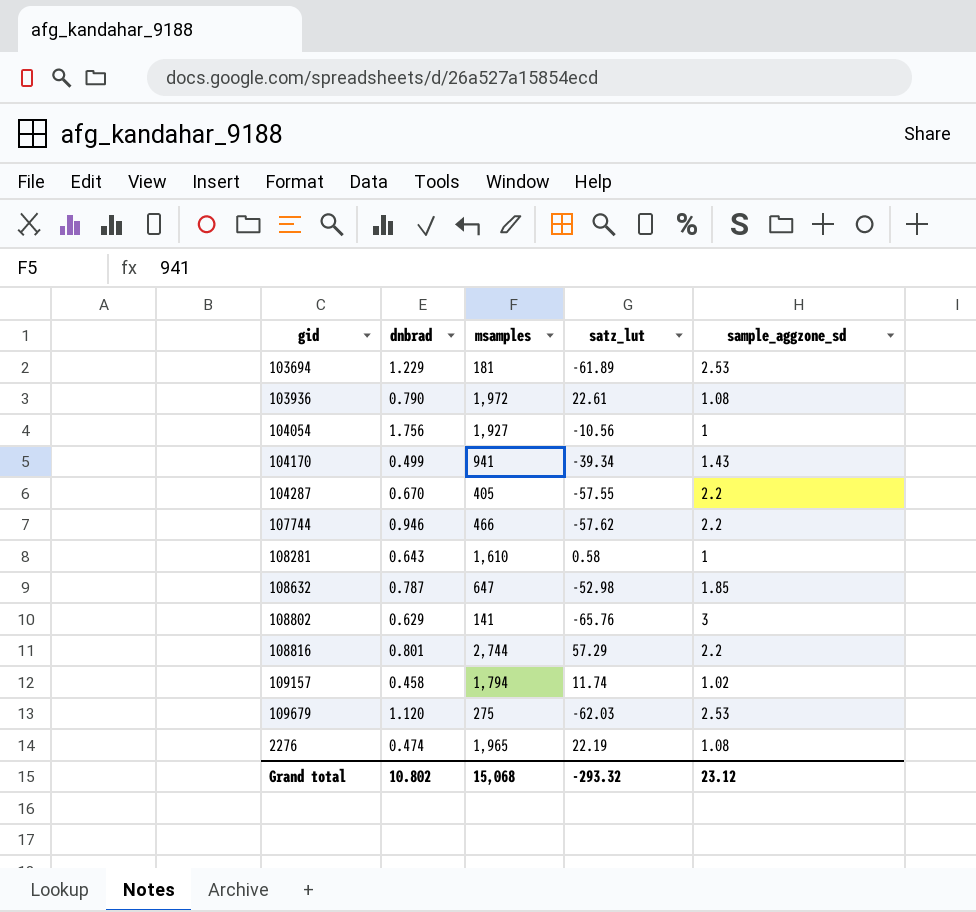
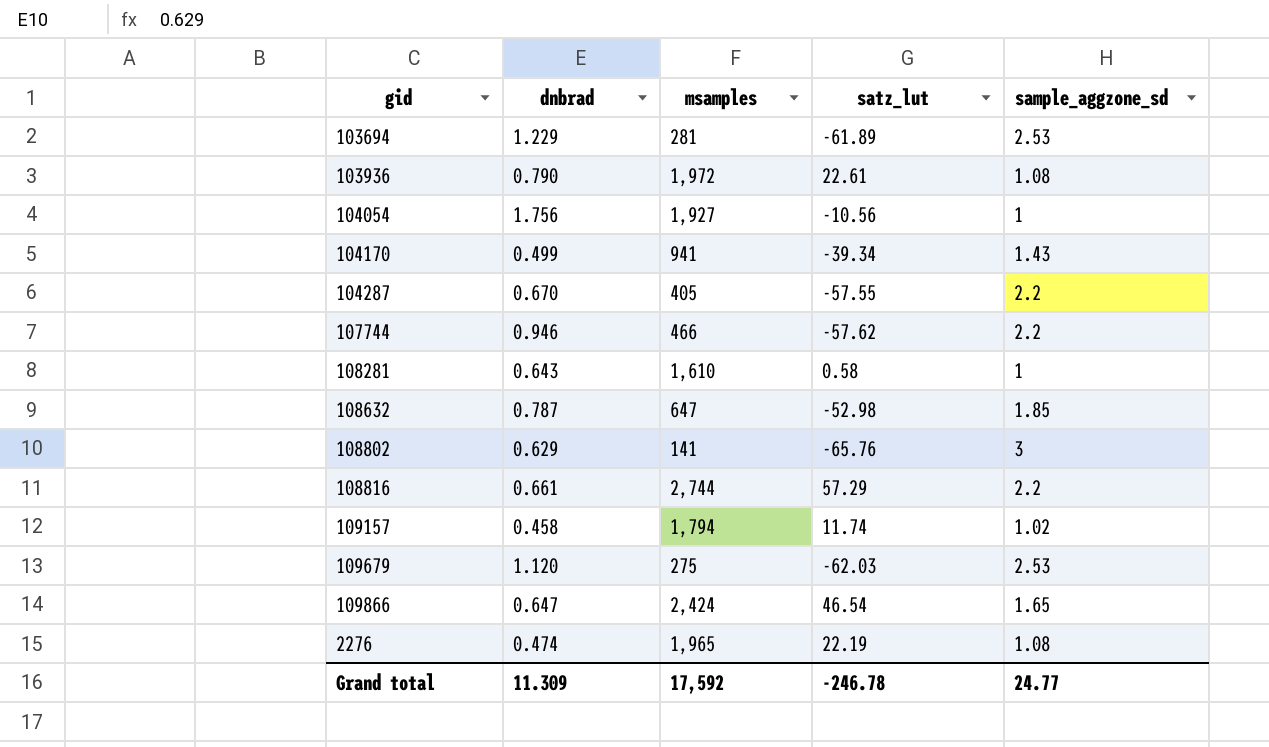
103694 | msamples: 181 -> 281
108816 | dnbrad: 0.801 -> 0.661
row 109866: none -> 0.647 | 2,424 | 46.54 | 1.65
Grand total | dnbrad: 10.802 -> 11.309
Grand total | msamples: 15,068 -> 17,592
Grand total | satz_lut: -293.32 -> -246.78
Grand total | sample_aggzone_sd: 23.12 -> 24.77

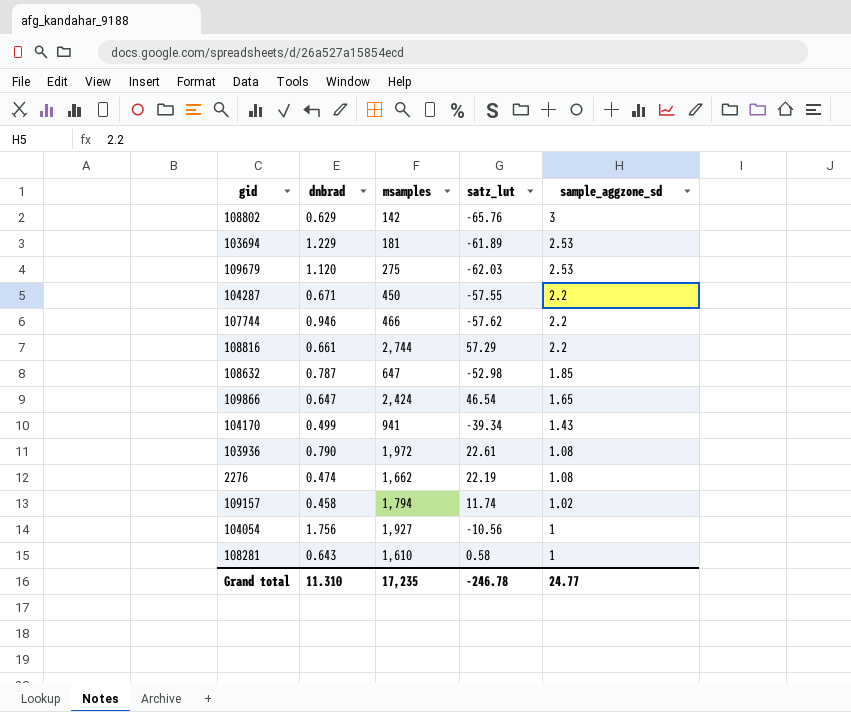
row order: none -> sample_aggzone_sd descending
108802 | msamples: 141 -> 142
103694 | msamples: 281 -> 181
104287 | dnbrad: 0.670 -> 0.671
104287 | msamples: 405 -> 450
2276 | msamples: 1,965 -> 1,662
Grand total | dnbrad: 11.309 -> 11.310
Grand total | msamples: 17,592 -> 17,235

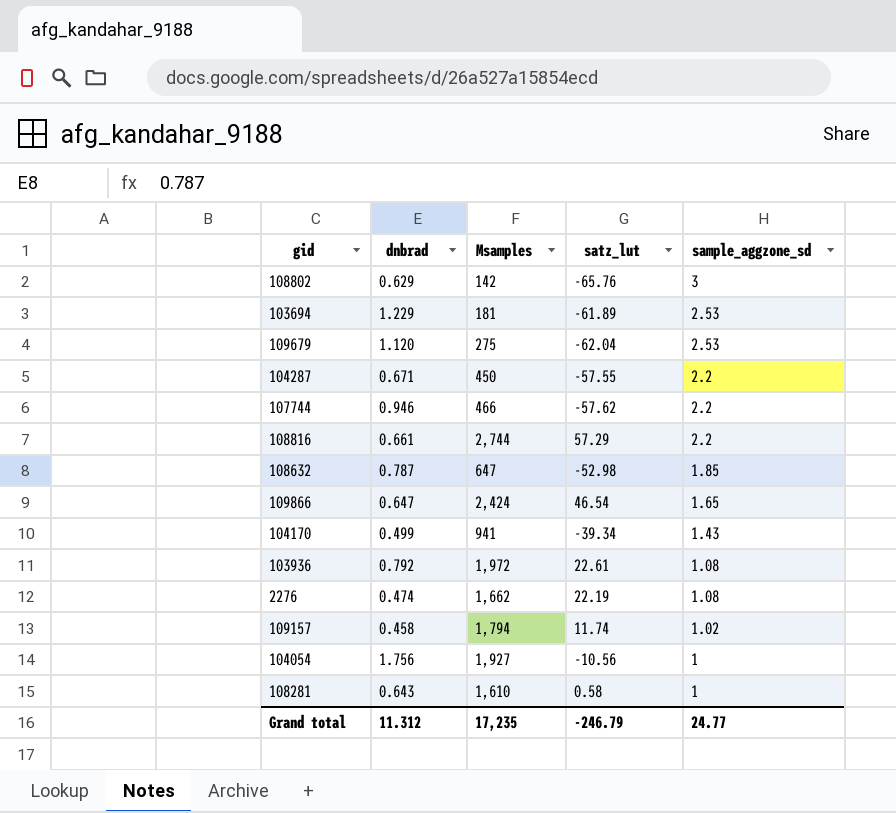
column name: msamples -> Msamples
109679 | satz_lut: -62.03 -> -62.04
103936 | dnbrad: 0.790 -> 0.792
Grand total | dnbrad: 11.310 -> 11.312
Grand total | satz_lut: -246.78 -> -246.79

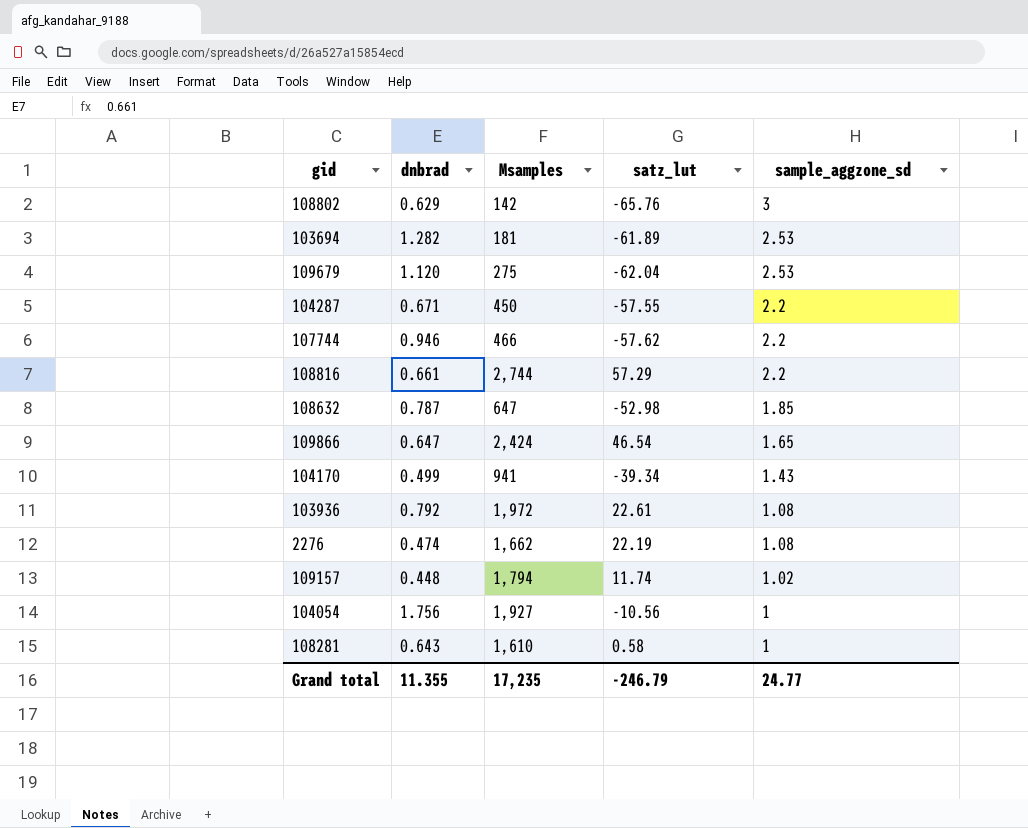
103694 | dnbrad: 1.229 -> 1.282
109157 | dnbrad: 0.458 -> 0.448
Grand total | dnbrad: 11.312 -> 11.355

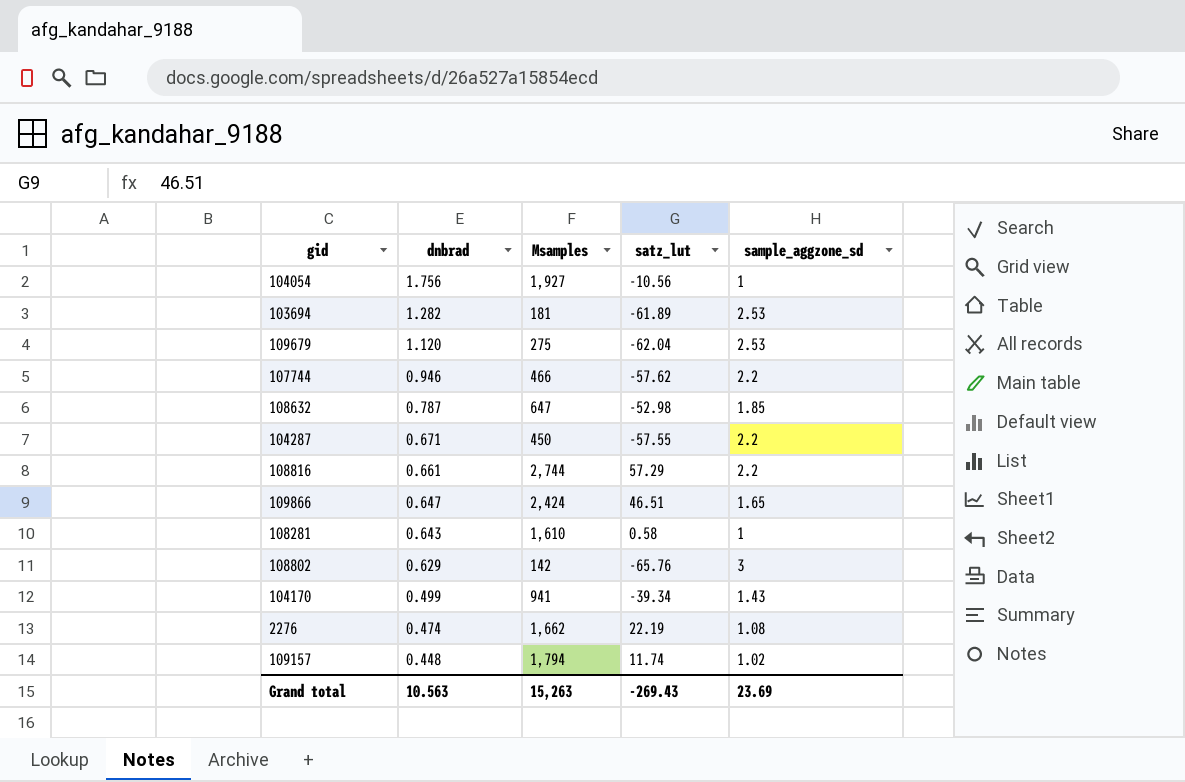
row order: sample_aggzone_sd descending -> dnbrad descending
row 103936: 0.792 | 1,972 | 22.61 | 1.08 -> none
109866 | satz_lut: 46.54 -> 46.51
Grand total | dnbrad: 11.355 -> 10.563
Grand total | Msamples: 17,235 -> 15,263
Grand total | satz_lut: -246.79 -> -269.43
Grand total | sample_aggzone_sd: 24.77 -> 23.69

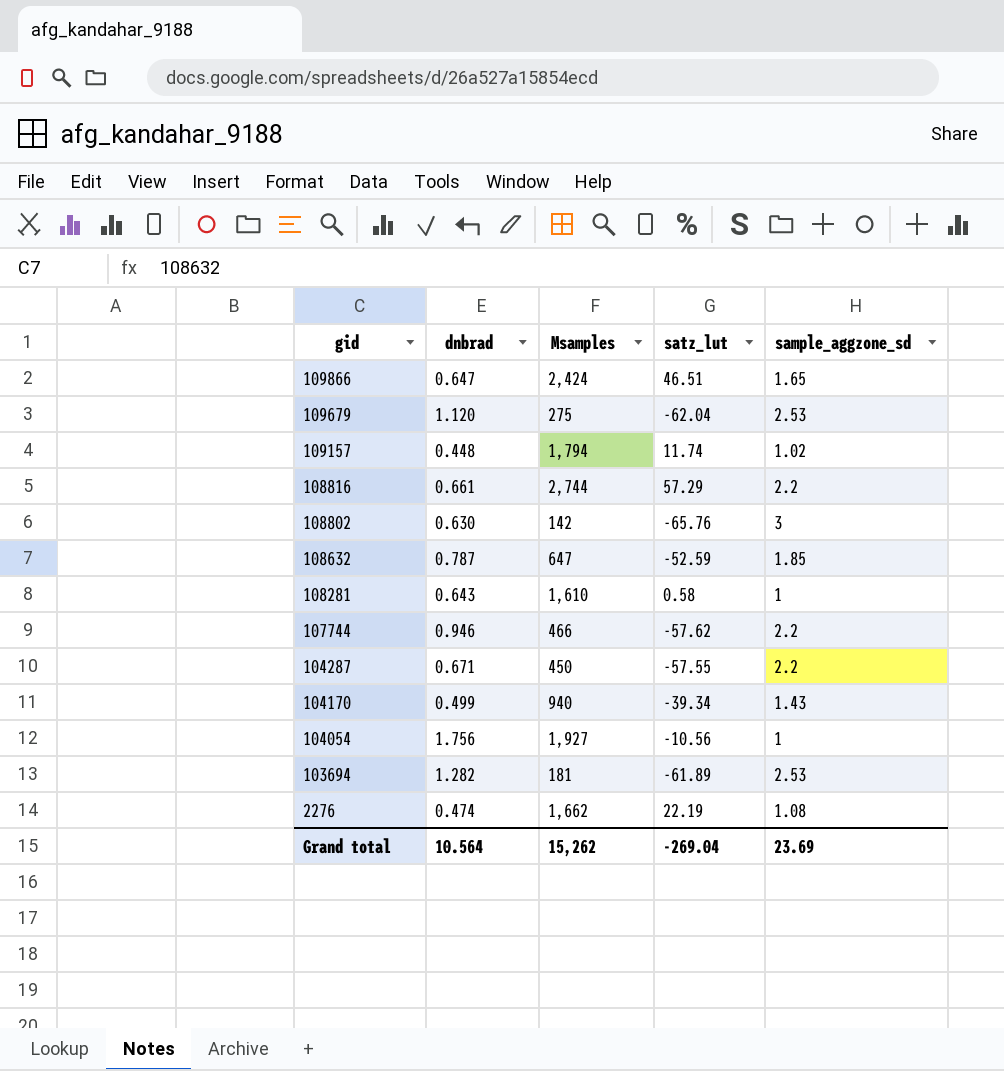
row order: dnbrad descending -> gid descending
108802 | dnbrad: 0.629 -> 0.630
108632 | satz_lut: -52.98 -> -52.59
104170 | Msamples: 941 -> 940
Grand total | dnbrad: 10.563 -> 10.564
Grand total | Msamples: 15,263 -> 15,262
Grand total | satz_lut: -269.43 -> -269.04

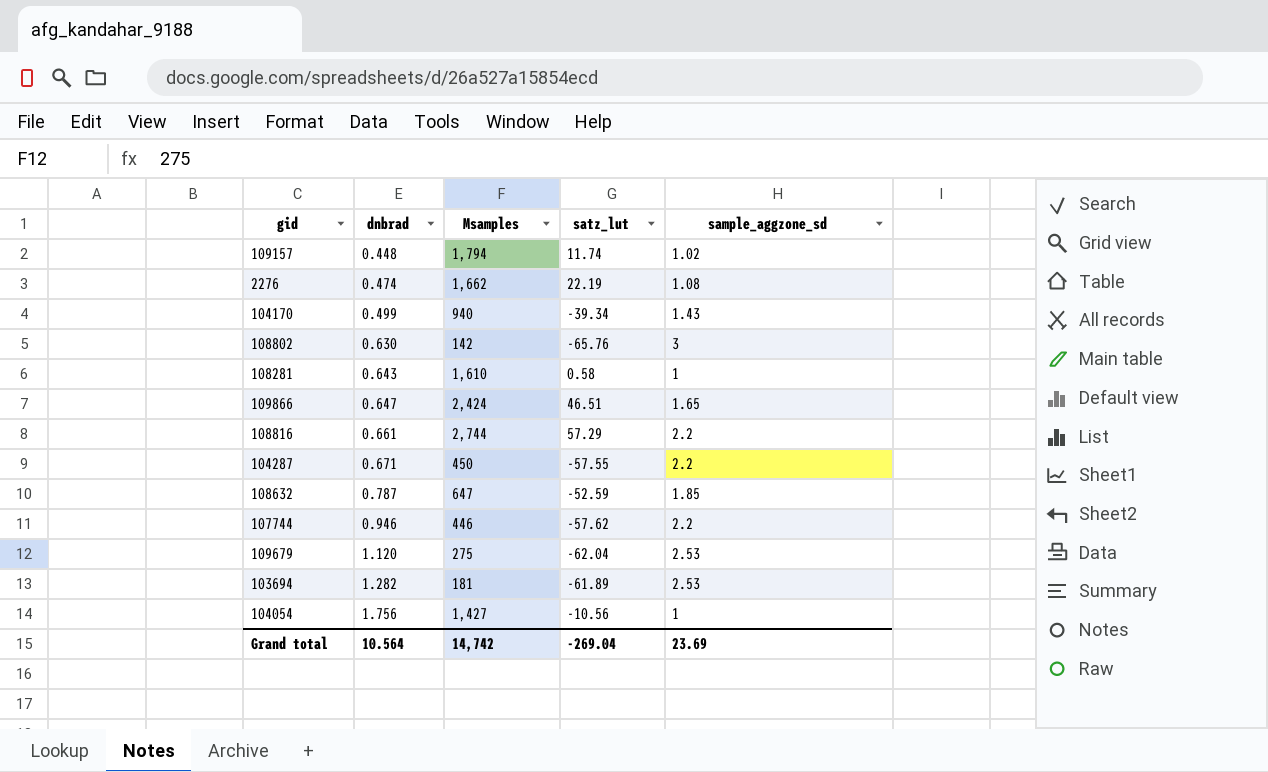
row order: gid descending -> dnbrad ascending
107744 | Msamples: 466 -> 446
104054 | Msamples: 1,927 -> 1,427
Grand total | Msamples: 15,262 -> 14,742

